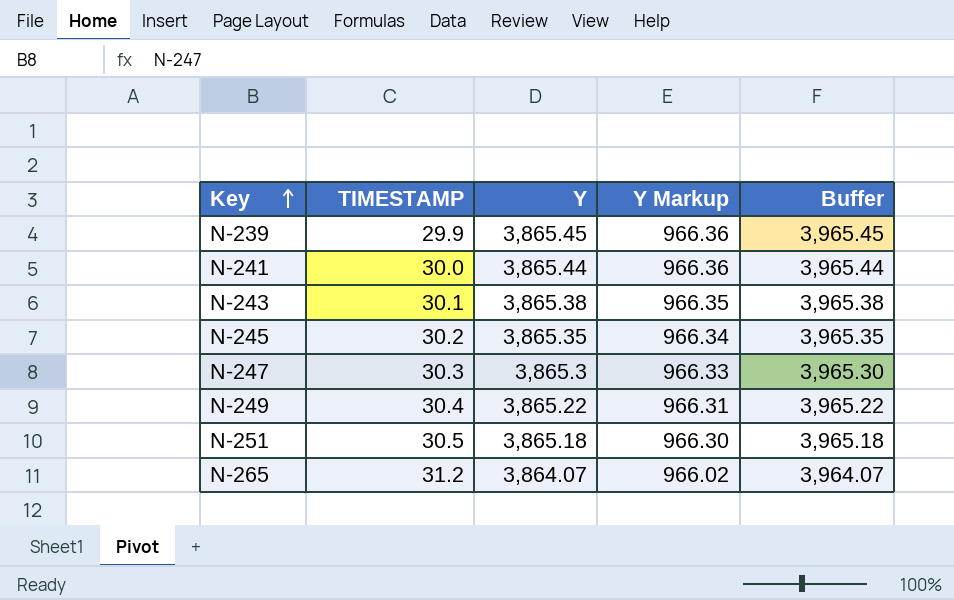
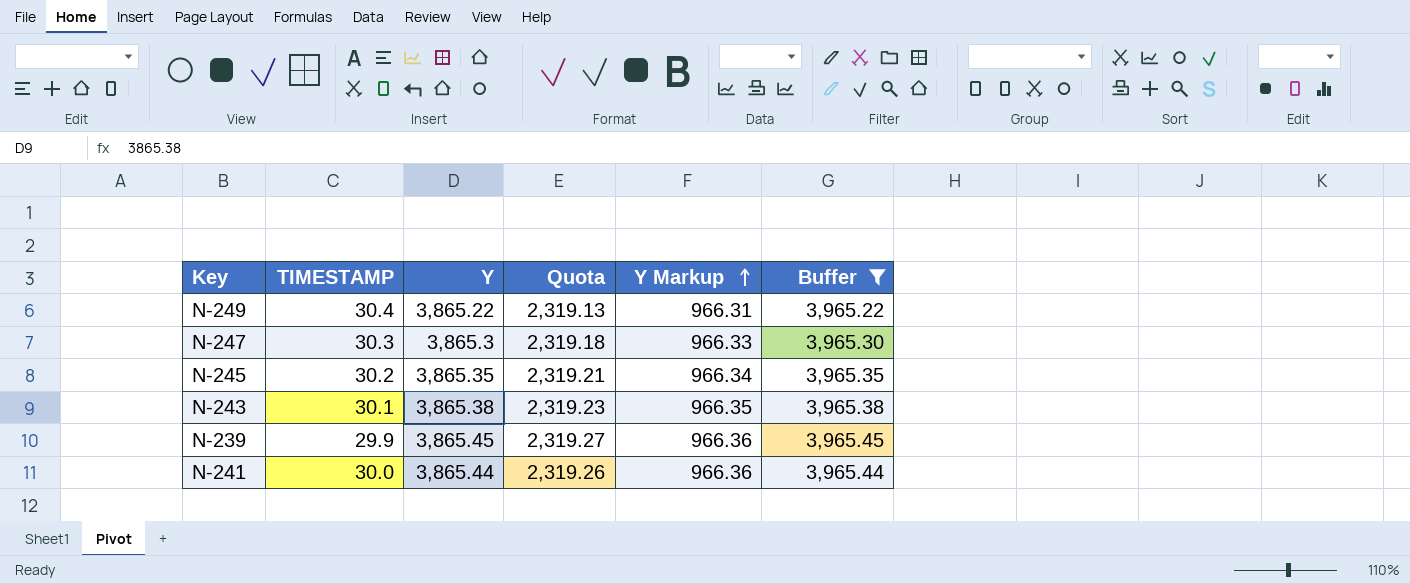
filter: none -> Buffer >= 3,965.22
row order: Key ascending -> Y Markup ascending
column Quota | formula: none -> [Y] * 0.6

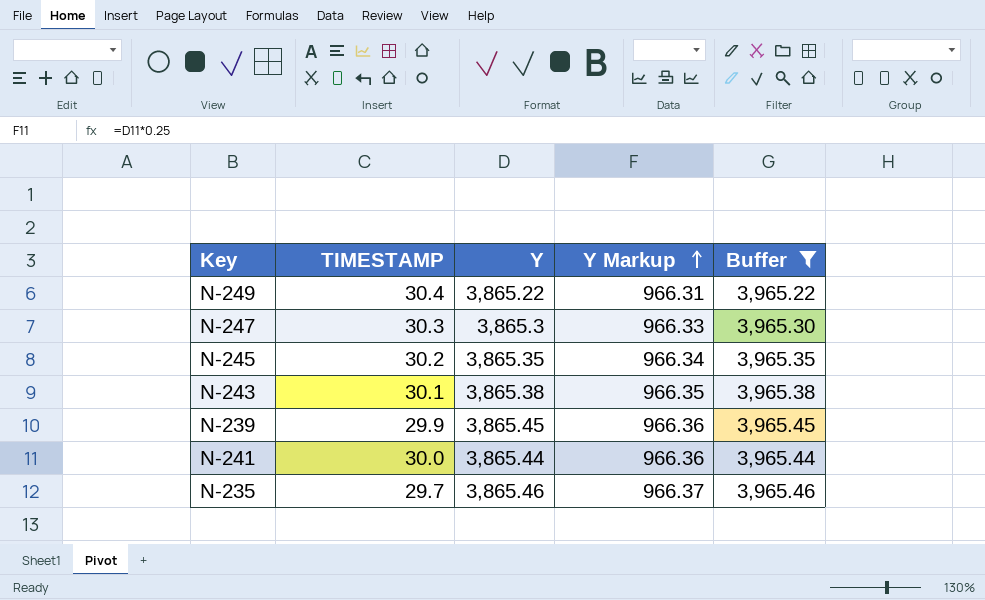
column Quota | formula: [Y] * 0.6 -> none
row N-235: none -> 29.7 | 3,865.46 | 966.37 | 3,965.46

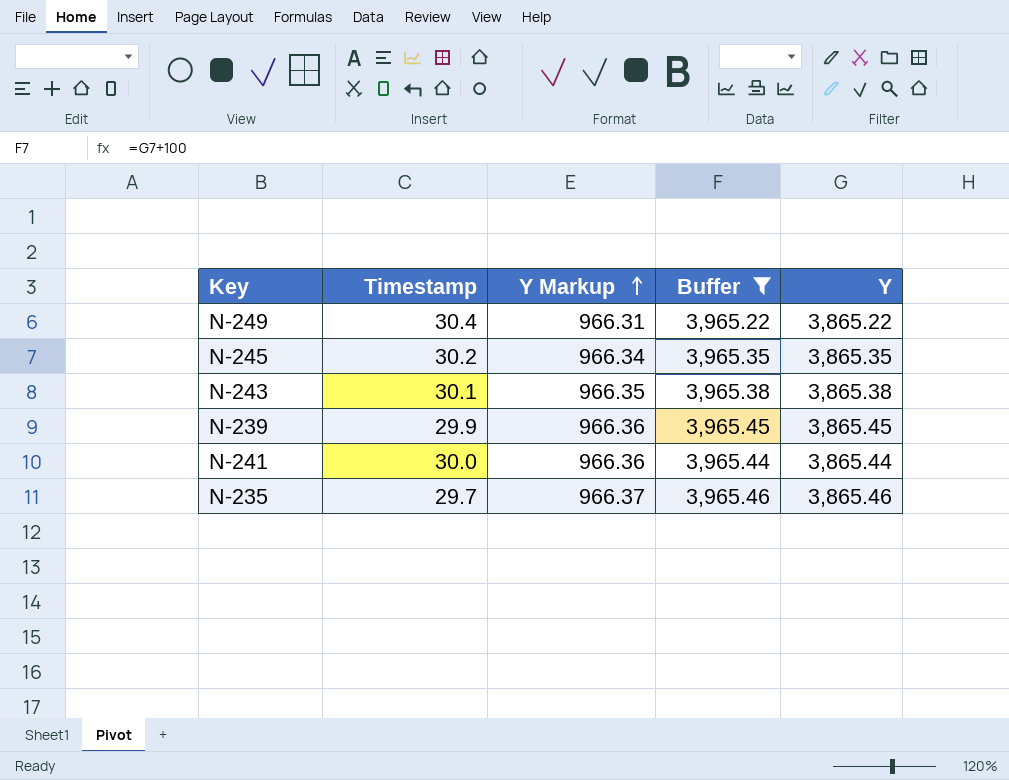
column name: TIMESTAMP -> Timestamp
column Y | position: 3 -> 5
row N-247: 30.3 | 3,865.3 | 966.33 | 3,965.30 -> none

